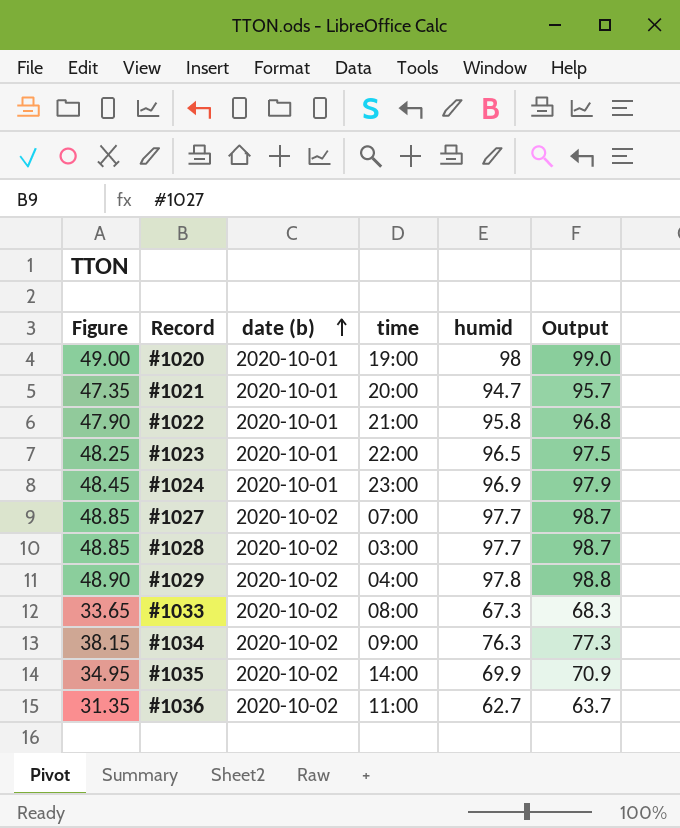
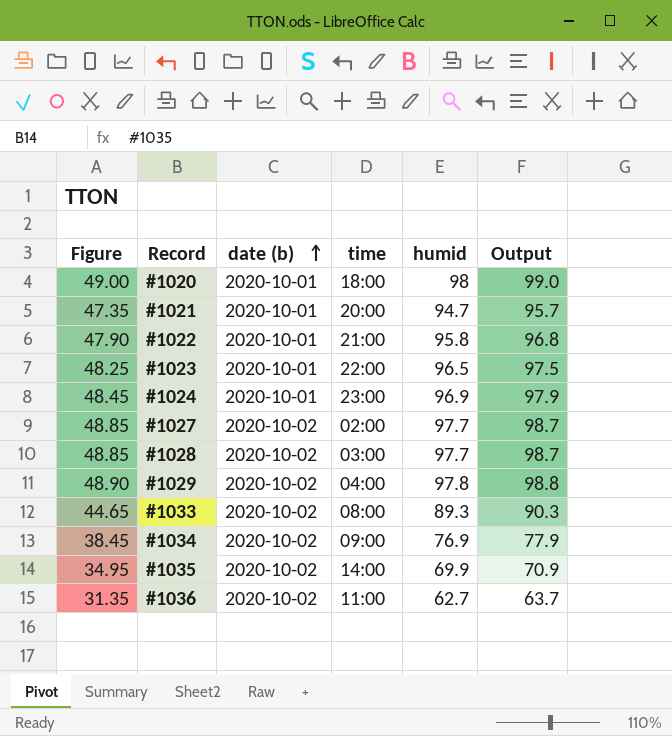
#1020 | time: 19:00 -> 18:00
#1027 | time: 07:00 -> 02:00
#1033 | Figure: 33.65 -> 44.65
#1033 | humid: 67.3 -> 89.3
#1033 | Output: 68.3 -> 90.3
#1034 | Figure: 38.15 -> 38.45
#1034 | humid: 76.3 -> 76.9
#1034 | Output: 77.3 -> 77.9

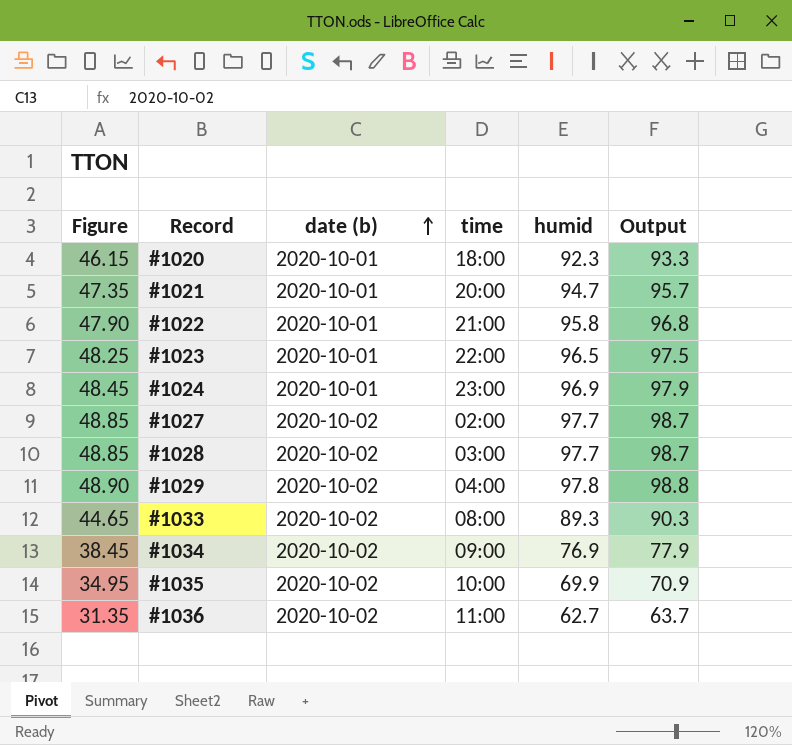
#1020 | Figure: 49.00 -> 46.15
#1020 | humid: 98 -> 92.3
#1020 | Output: 99.0 -> 93.3
#1035 | time: 14:00 -> 10:00

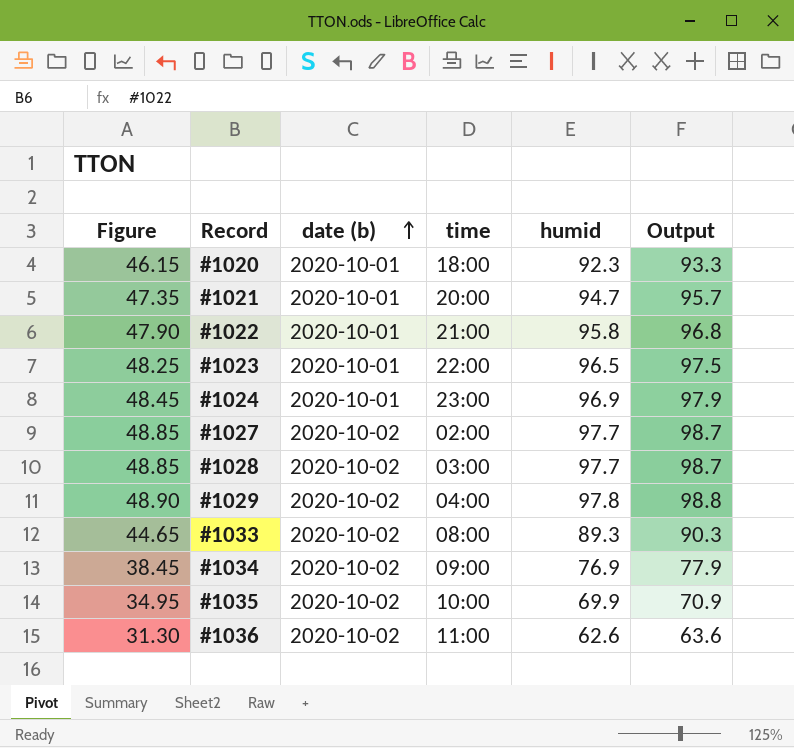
#1036 | Figure: 31.35 -> 31.30
#1036 | humid: 62.7 -> 62.6
#1036 | Output: 63.7 -> 63.6

